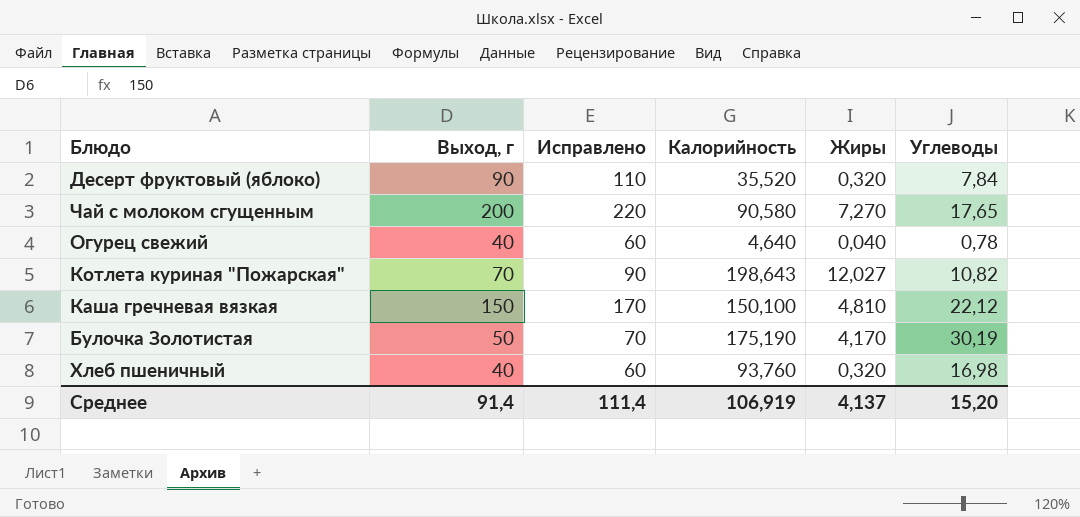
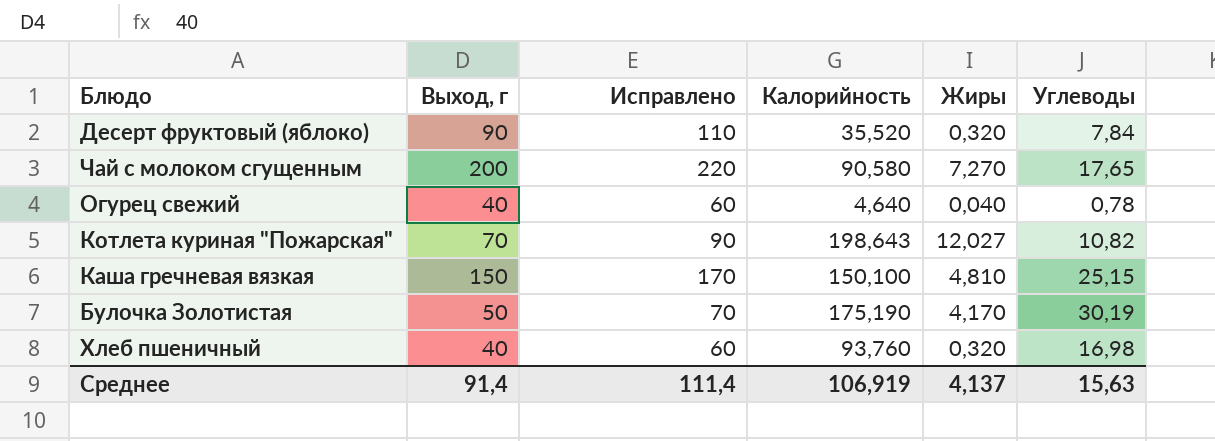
Каша гречневая вязкая | Углеводы: 22,12 -> 25,15
Среднее | Углеводы: 15,20 -> 15,63

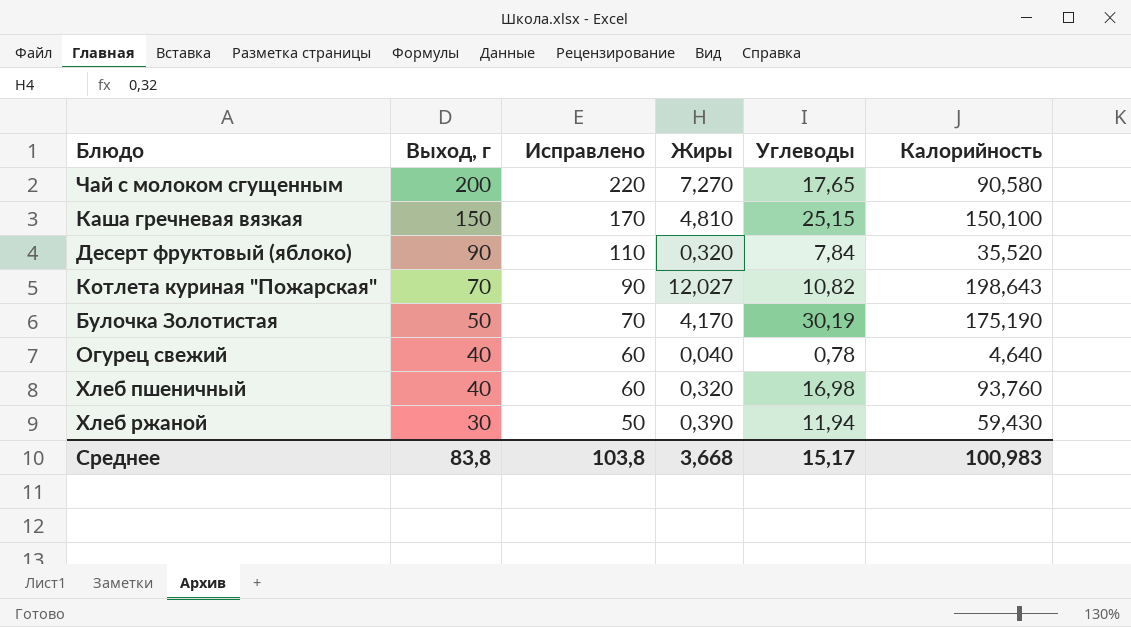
row order: none -> Выход, г descending
column Калорийность | position: 4 -> 6
row Хлеб ржаной: none -> 30 | 50 | 0,390 | 11,94 | 59,430
Среднее | Выход, г: 91,4 -> 83,8
Среднее | Исправлено: 111,4 -> 103,8
Среднее | Жиры: 4,137 -> 3,668
Среднее | Углеводы: 15,63 -> 15,17
Среднее | Калорийность: 106,919 -> 100,983

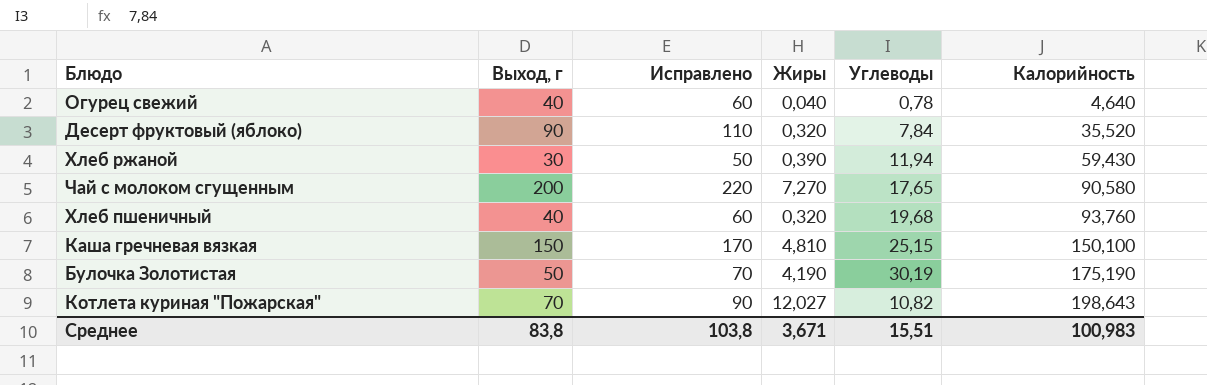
row order: Выход, г descending -> Калорийность ascending
Хлеб пшеничный | Углеводы: 16,98 -> 19,68
Булочка Золотистая | Жиры: 4,170 -> 4,190
Среднее | Жиры: 3,668 -> 3,671
Среднее | Углеводы: 15,17 -> 15,51

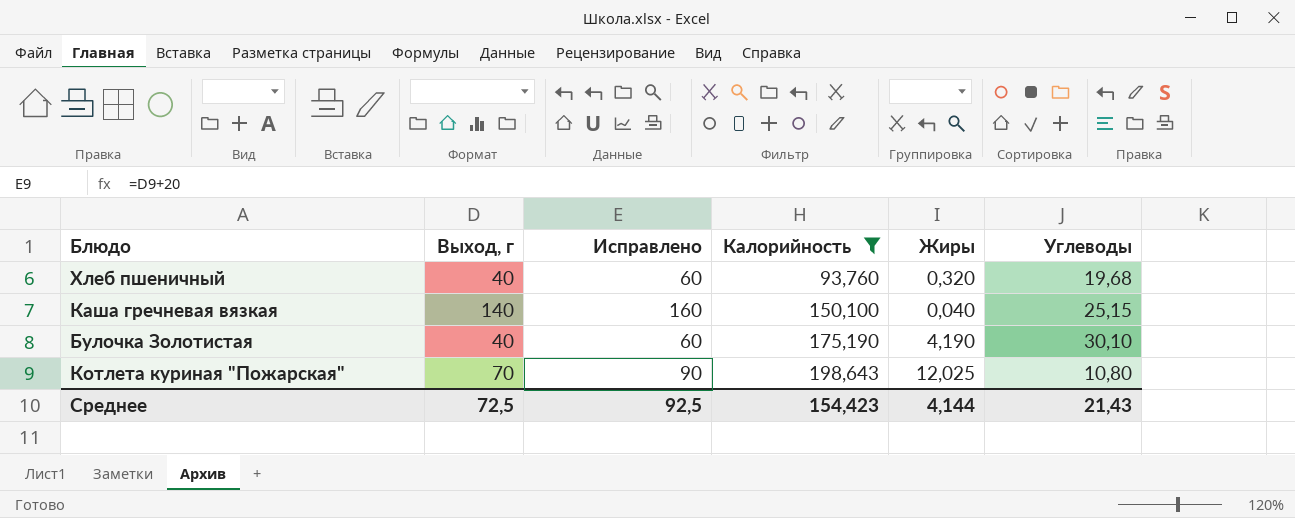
filter: none -> Калорийность >= 93,760
column Калорийность | position: 6 -> 4
Каша гречневая вязкая | Выход, г: 150 -> 140
Каша гречневая вязкая | Исправлено: 170 -> 160
Каша гречневая вязкая | Жиры: 4,810 -> 0,040
Булочка Золотистая | Выход, г: 50 -> 40
Булочка Золотистая | Исправлено: 70 -> 60
Булочка Золотистая | Углеводы: 30,19 -> 30,10
Котлета куриная "Пожарская" | Жиры: 12,027 -> 12,025
Котлета куриная "Пожарская" | Углеводы: 10,82 -> 10,80
Среднее | Выход, г: 83,8 -> 72,5
Среднее | Исправлено: 103,8 -> 92,5
Среднее | Калорийность: 100,983 -> 154,423
Среднее | Жиры: 3,671 -> 4,144
Среднее | Углеводы: 15,51 -> 21,43

